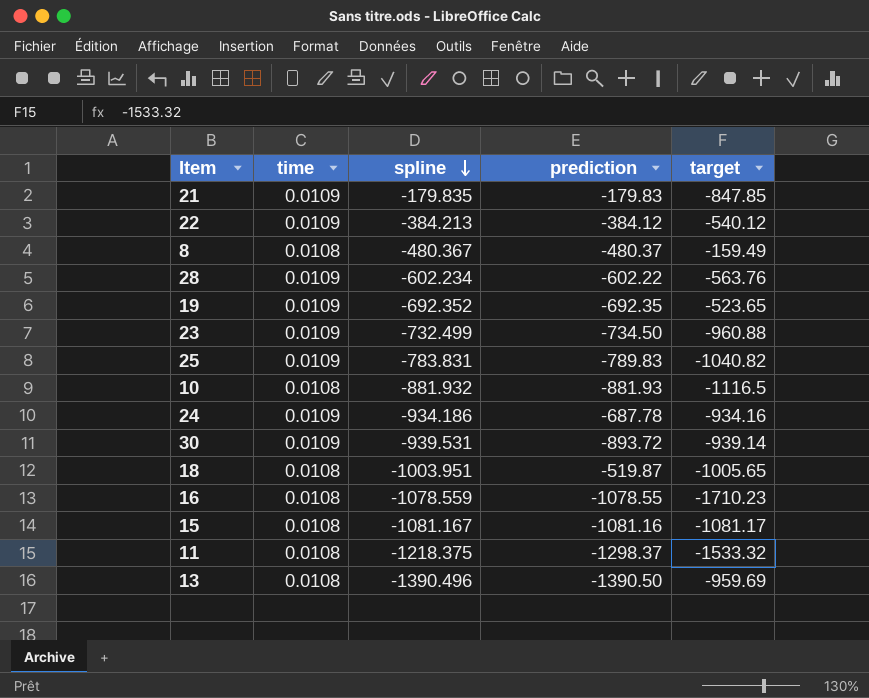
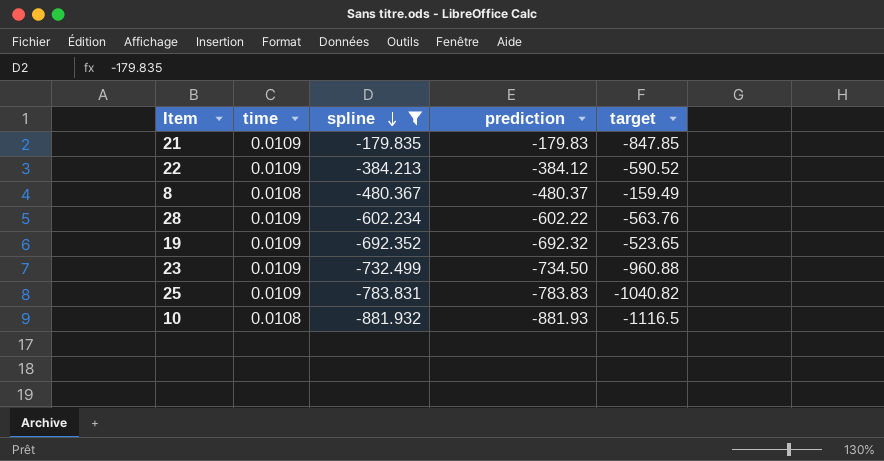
filter: none -> spline >= -881.932
22 | target: -540.12 -> -590.52
19 | prediction: -692.35 -> -692.32
25 | prediction: -789.83 -> -783.83

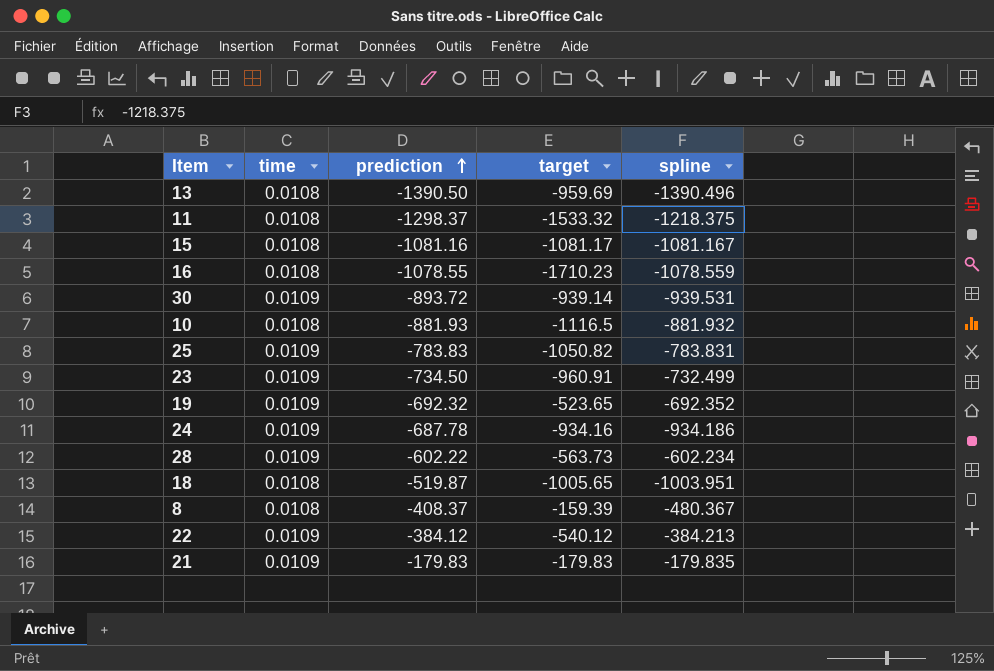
filter: spline >= -881.932 -> none
row order: spline descending -> prediction ascending
column spline | position: 3 -> 5
25 | target: -1040.82 -> -1050.82
23 | target: -960.88 -> -960.91
28 | target: -563.76 -> -563.73
8 | prediction: -480.37 -> -408.37
8 | target: -159.49 -> -159.39
22 | target: -590.52 -> -540.12
21 | target: -847.85 -> -179.83

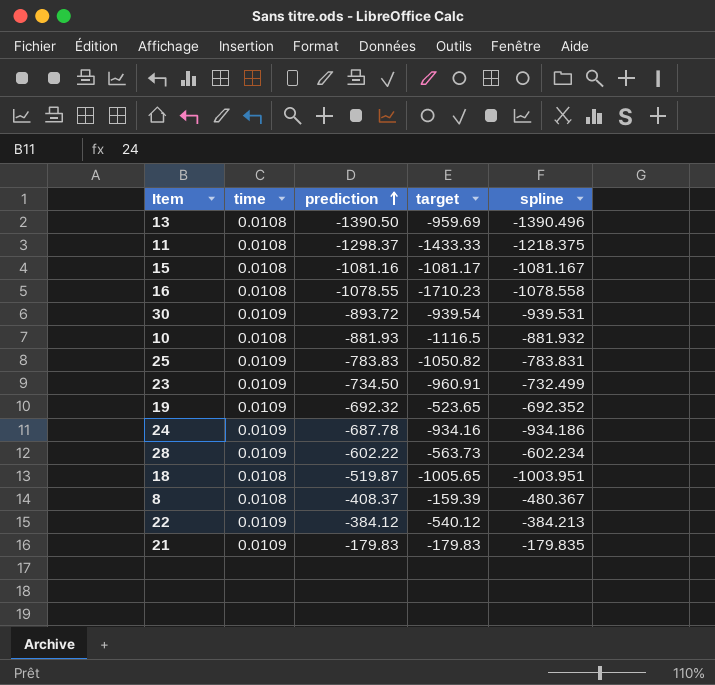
11 | target: -1533.32 -> -1433.33
16 | spline: -1078.559 -> -1078.558
30 | target: -939.14 -> -939.54

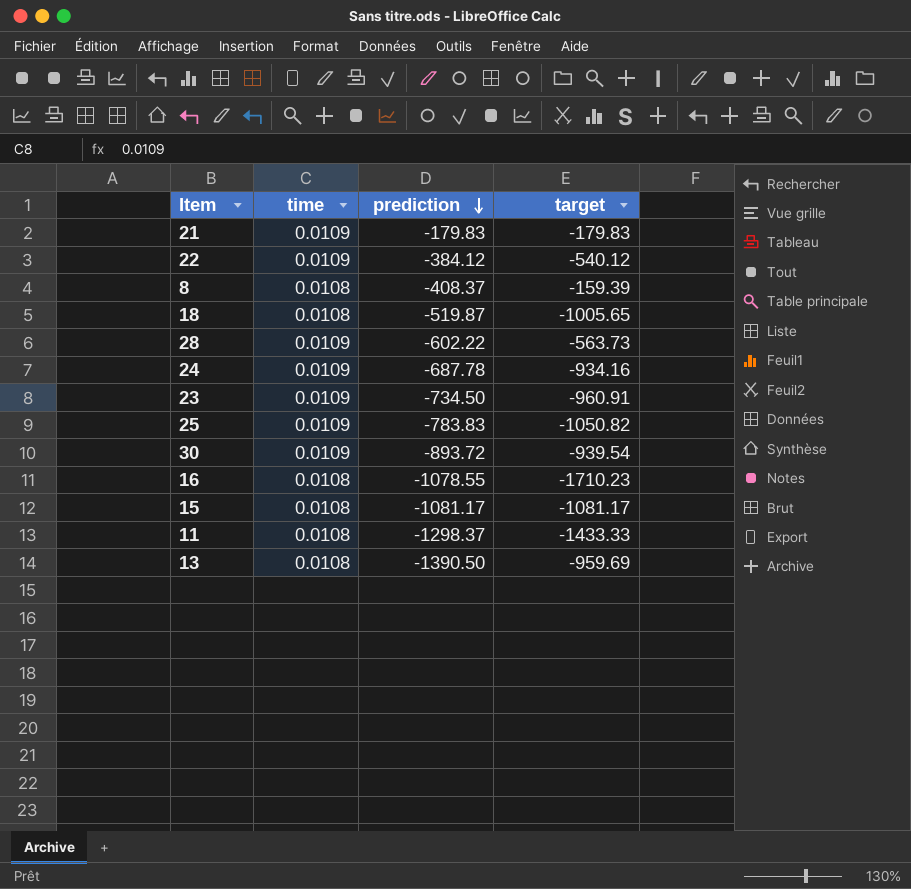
row order: prediction ascending -> prediction descending
column spline | position: 5 -> none
row 10: 0.0108 | -881.93 | -1116.5 | -881.932 -> none
row 19: 0.0109 | -692.32 | -523.65 | -692.352 -> none
15 | prediction: -1081.16 -> -1081.17

